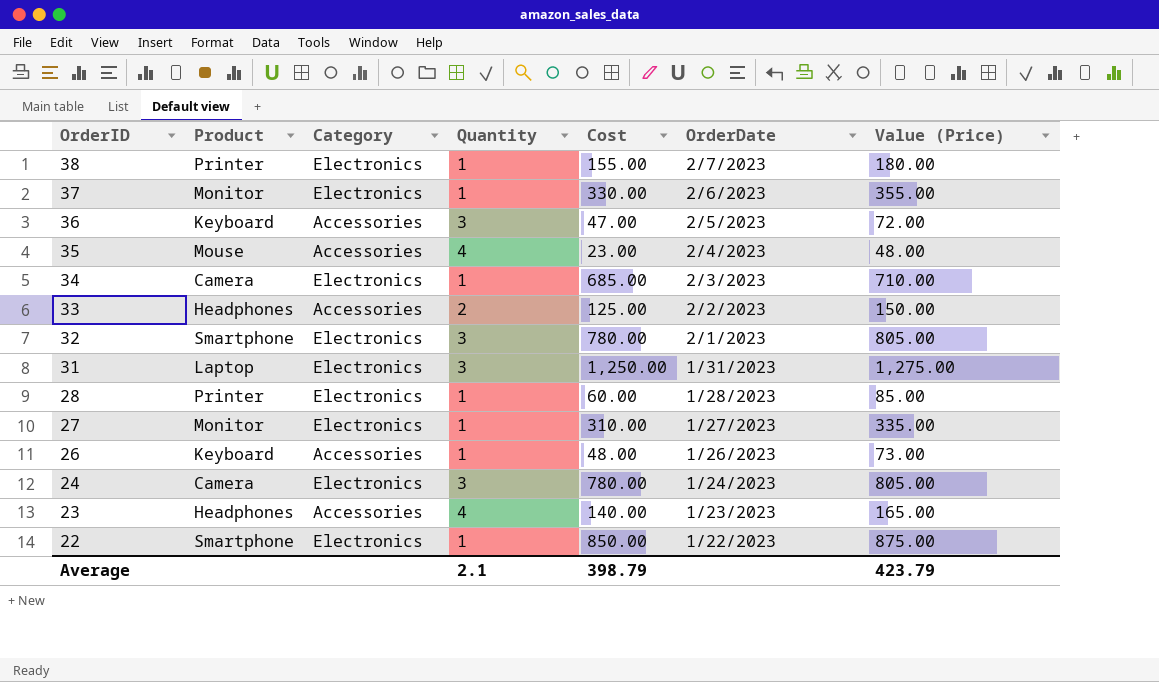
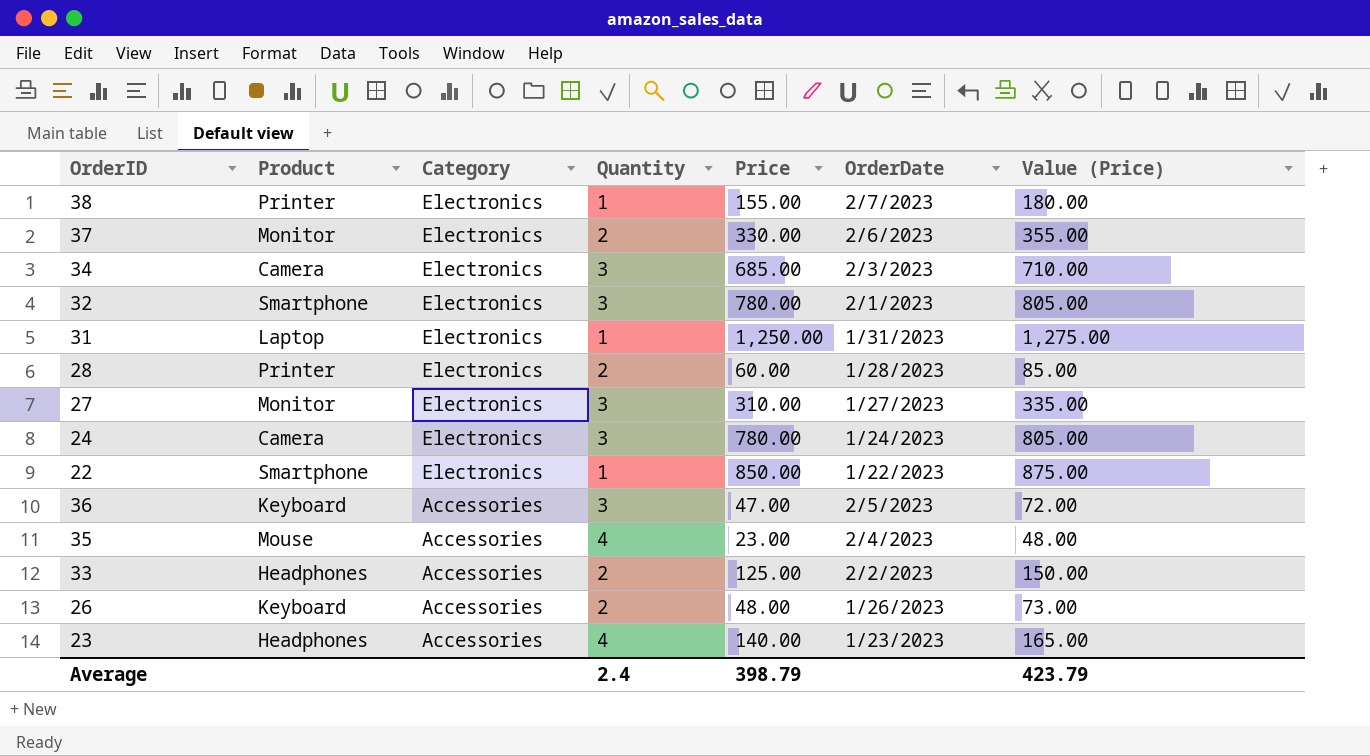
row order: OrderID descending -> Category descending
column name: Cost -> Price
37 | Quantity: 1 -> 2
34 | Quantity: 1 -> 3
31 | Quantity: 3 -> 1
28 | Quantity: 1 -> 2
27 | Quantity: 1 -> 3
26 | Quantity: 1 -> 2
Average | Quantity: 2.1 -> 2.4

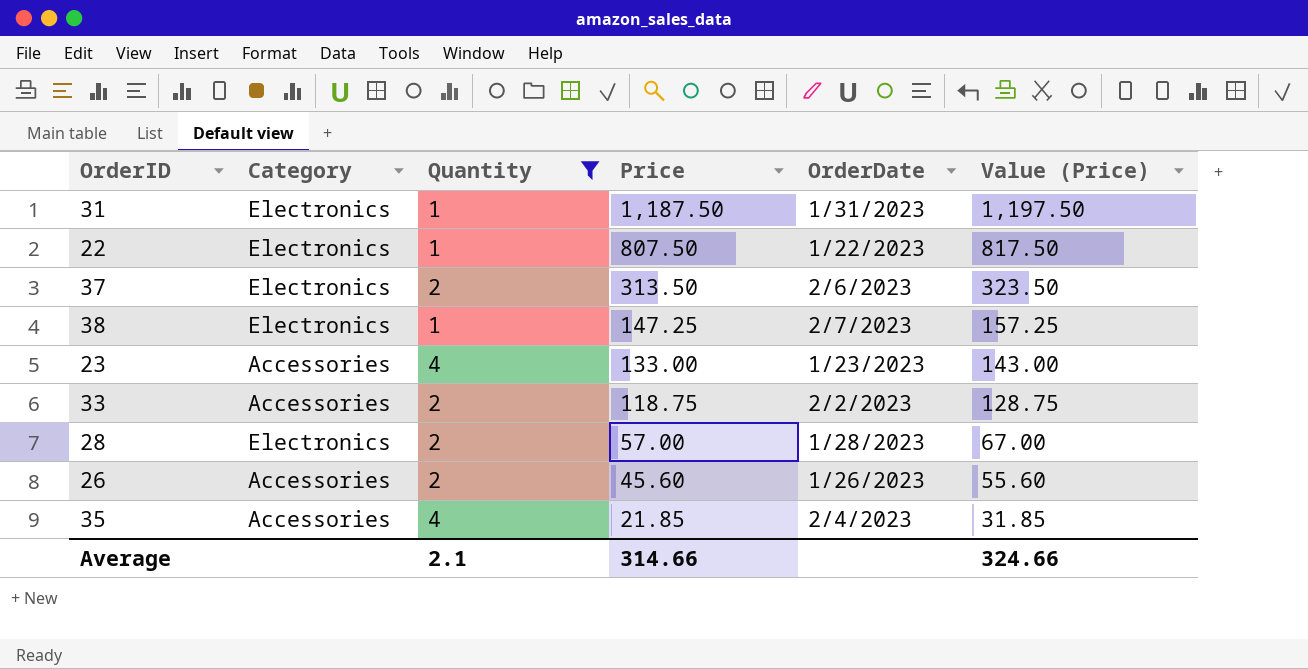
filter: none -> Quantity != 3
row order: Category descending -> Price descending
column Product | position: 2 -> none
column Value (Price) | formula: [Price] + 25 -> [Price] + 10
31 | Price: 1,250.00 -> 1,187.50
22 | Price: 850.00 -> 807.50
37 | Price: 330.00 -> 313.50
38 | Price: 155.00 -> 147.25
23 | Price: 140.00 -> 133.00
33 | Price: 125.00 -> 118.75
28 | Price: 60.00 -> 57.00
26 | Price: 48.00 -> 45.60
35 | Price: 23.00 -> 21.85
Average | Quantity: 2.4 -> 2.1
Average | Price: 398.79 -> 314.66
Average | Value (Price): 423.79 -> 324.66

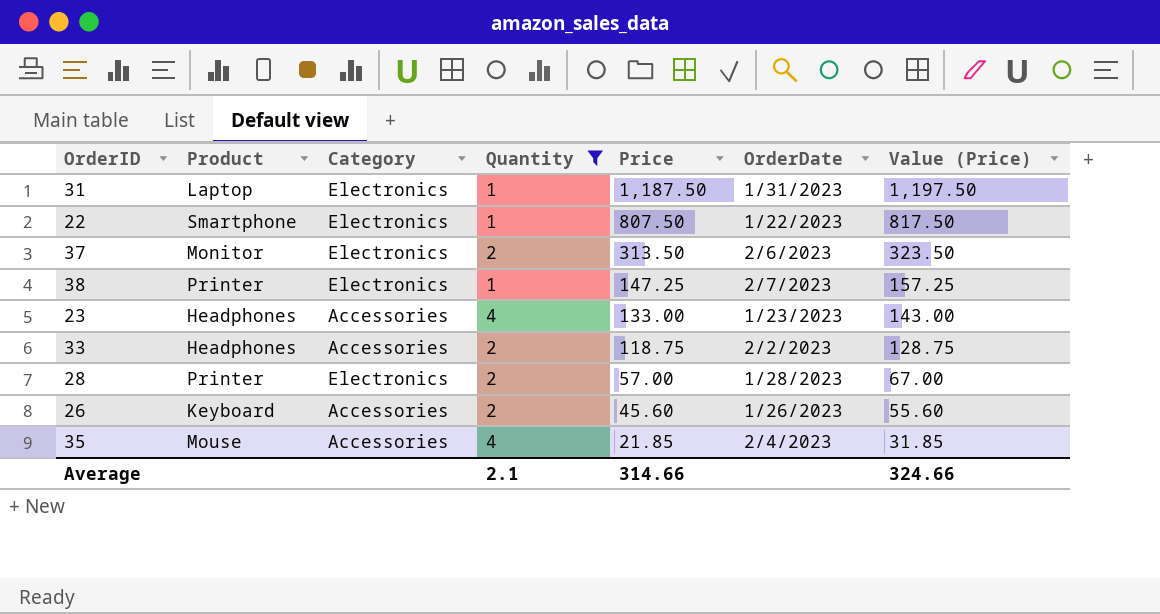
column Product | position: none -> 2

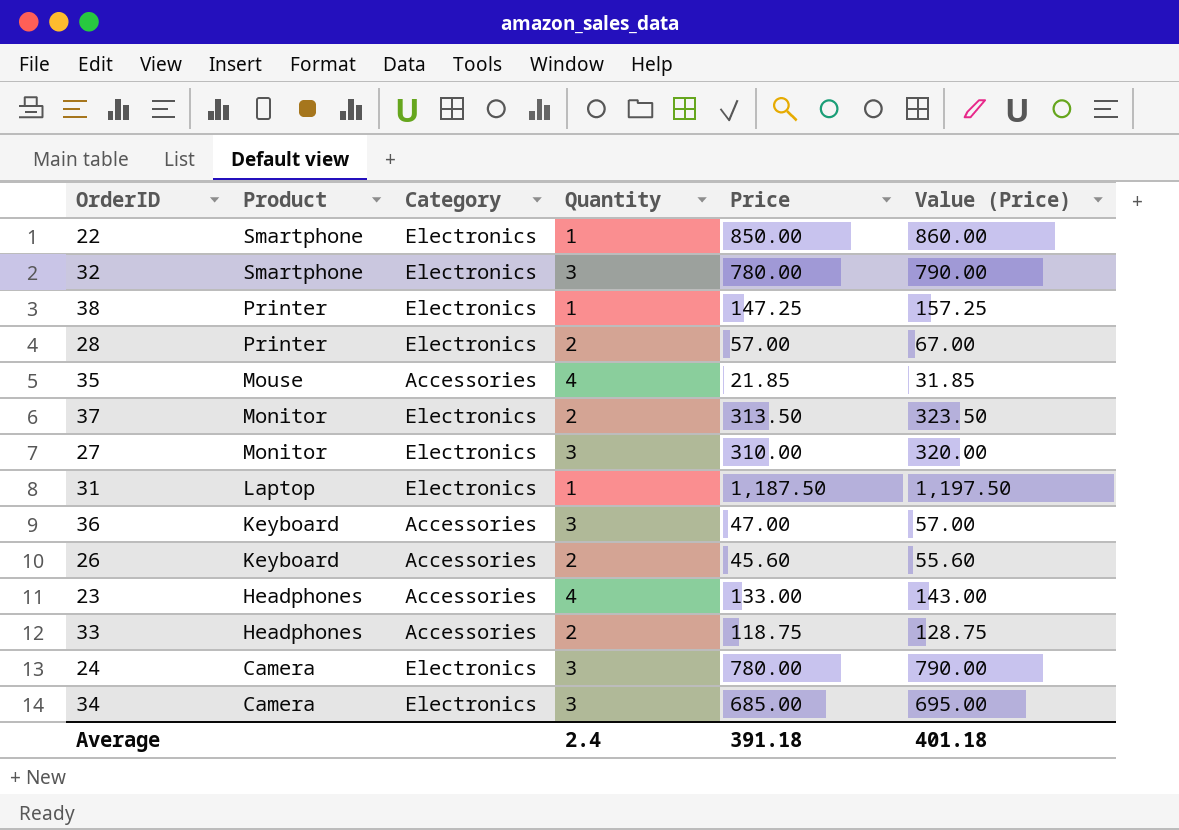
filter: Quantity != 3 -> none
row order: Price descending -> Product descending
column OrderDate | position: 6 -> none
22 | Price: 807.50 -> 850.00
22 | Value (Price): 817.50 -> 860.00
Average | Quantity: 2.1 -> 2.4
Average | Price: 314.66 -> 391.18
Average | Value (Price): 324.66 -> 401.18

